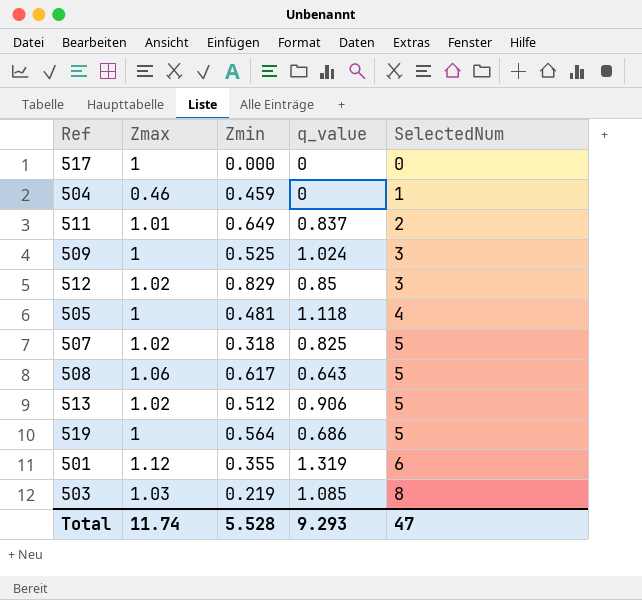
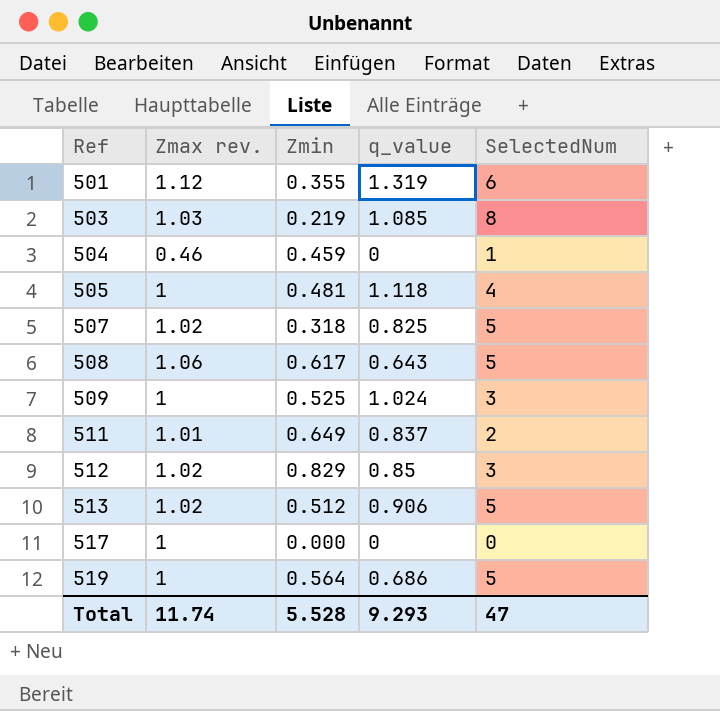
row order: SelectedNum ascending -> Ref ascending
column name: Zmax -> Zmax rev.

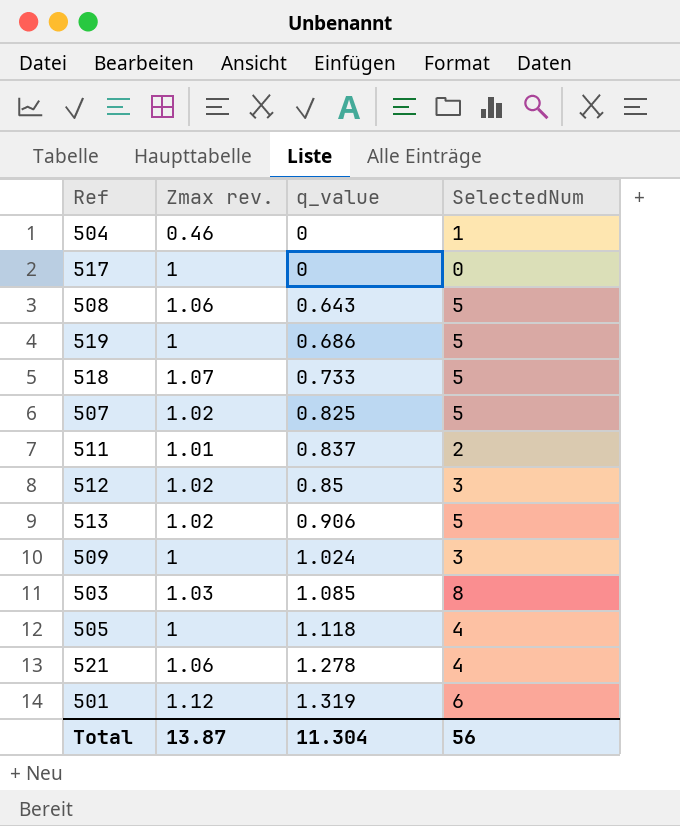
row order: Ref ascending -> q_value ascending
column Zmin | position: 3 -> none
row 518: none -> 1.07 | 0.733 | 5
row 521: none -> 1.06 | 1.278 | 4
Total | Zmax rev.: 11.74 -> 13.87
Total | q_value: 9.293 -> 11.304
Total | SelectedNum: 47 -> 56

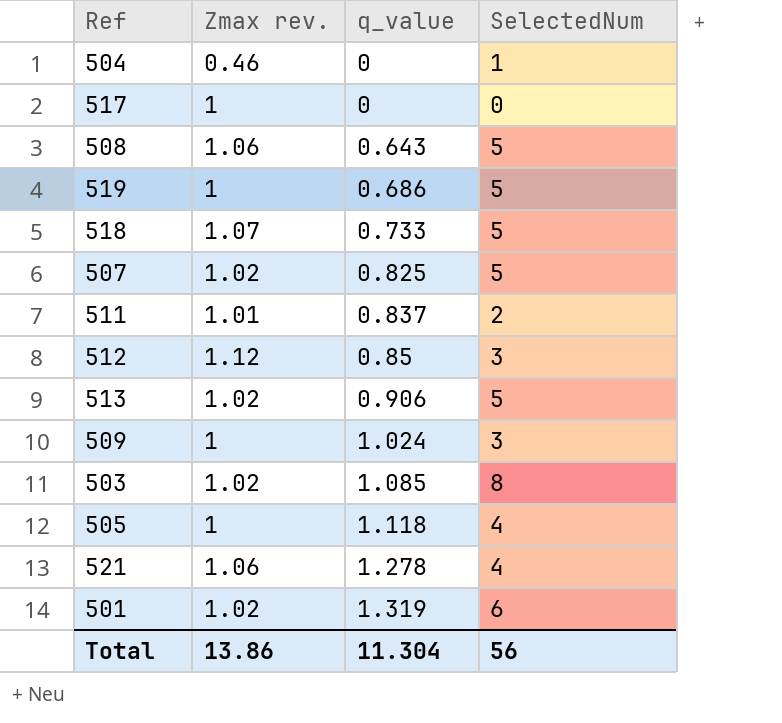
512 | Zmax rev.: 1.02 -> 1.12
503 | Zmax rev.: 1.03 -> 1.02
501 | Zmax rev.: 1.12 -> 1.02
Total | Zmax rev.: 13.87 -> 13.86

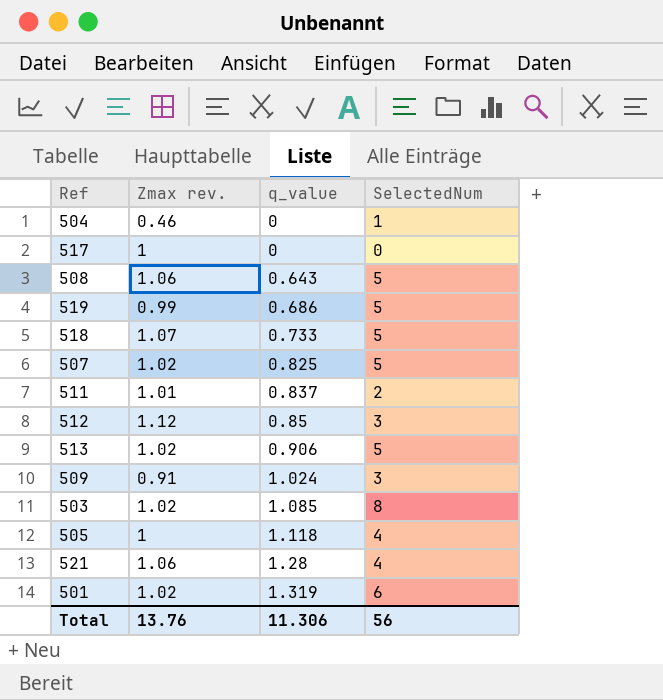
519 | Zmax rev.: 1 -> 0.99
509 | Zmax rev.: 1 -> 0.91
521 | q_value: 1.278 -> 1.28
Total | Zmax rev.: 13.86 -> 13.76
Total | q_value: 11.304 -> 11.306

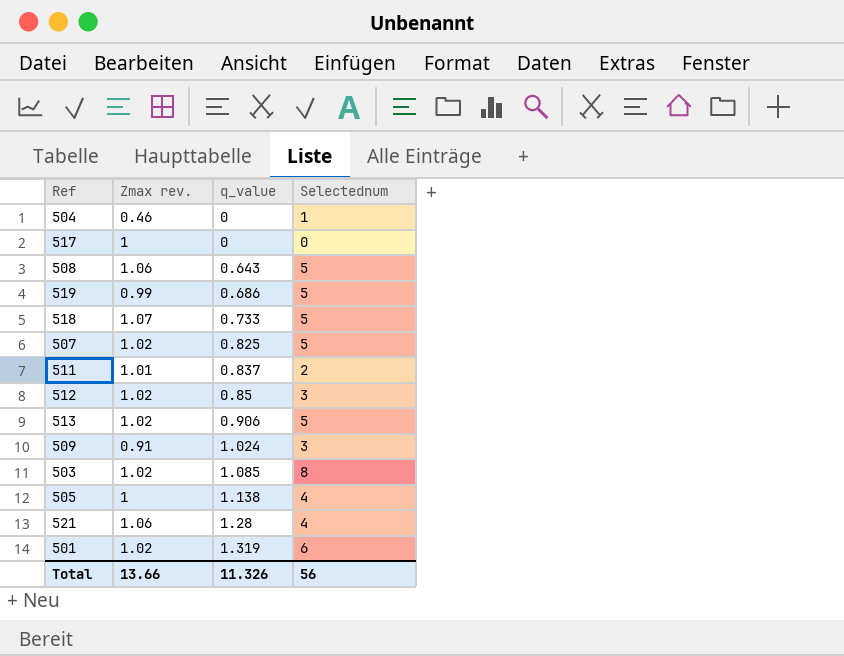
column name: SelectedNum -> Selectednum
512 | Zmax rev.: 1.12 -> 1.02
505 | q_value: 1.118 -> 1.138
Total | Zmax rev.: 13.76 -> 13.66
Total | q_value: 11.306 -> 11.326

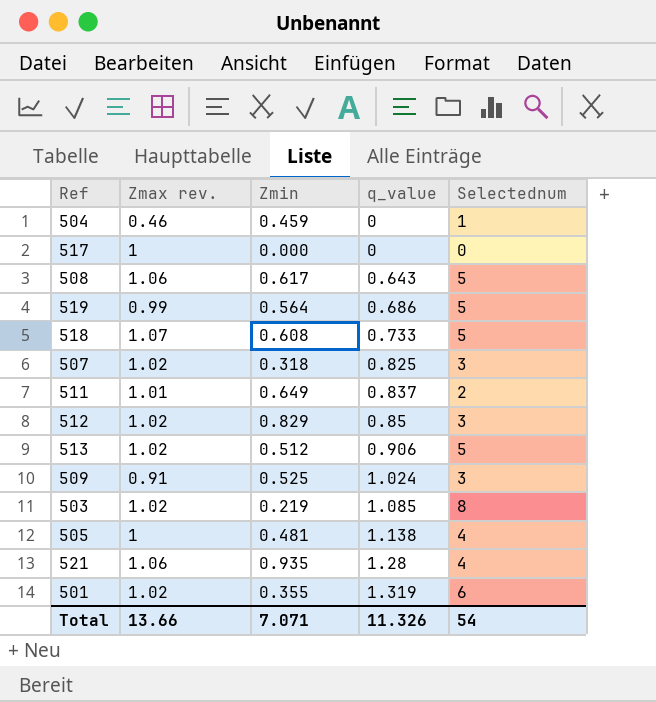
column Zmin | position: none -> 3
507 | Selectednum: 5 -> 3
Total | Selectednum: 56 -> 54

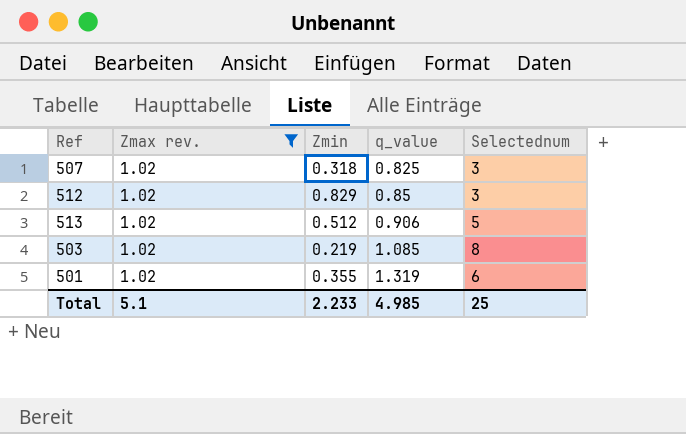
filter: none -> Zmax rev. = 1.02
Total | Zmax rev.: 13.66 -> 5.1
Total | Zmin: 7.071 -> 2.233
Total | q_value: 11.326 -> 4.985
Total | Selectednum: 54 -> 25

